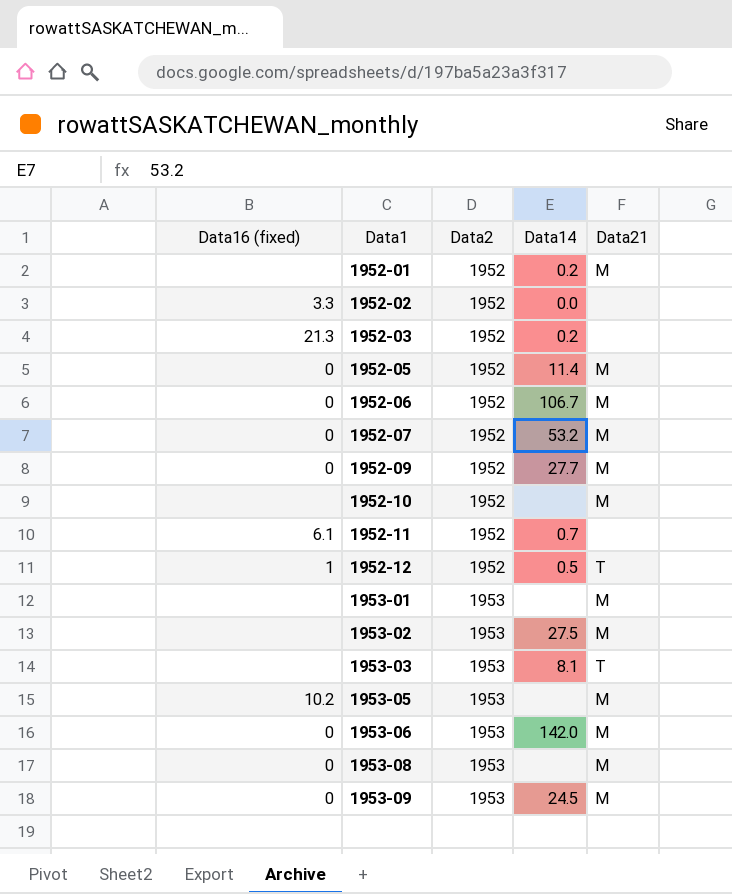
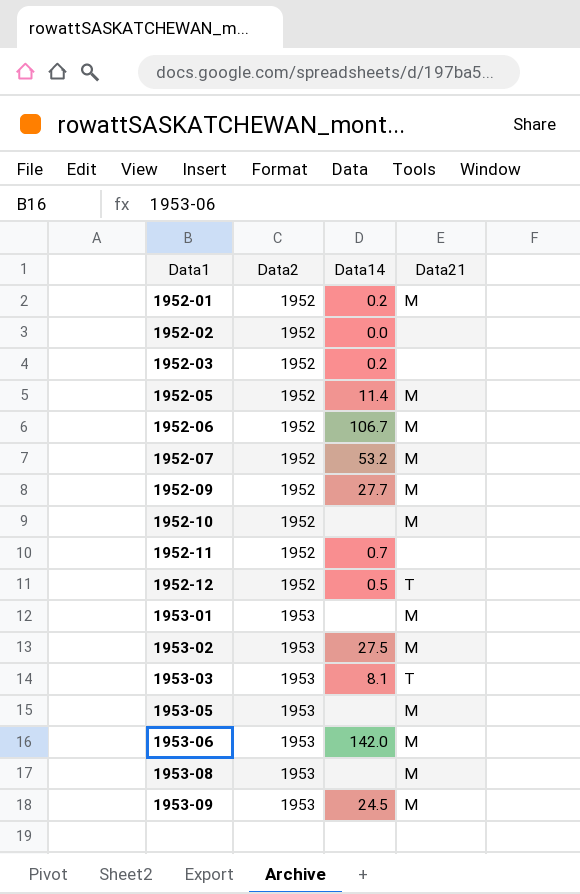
column Data16 (fixed) | position: 1 -> none

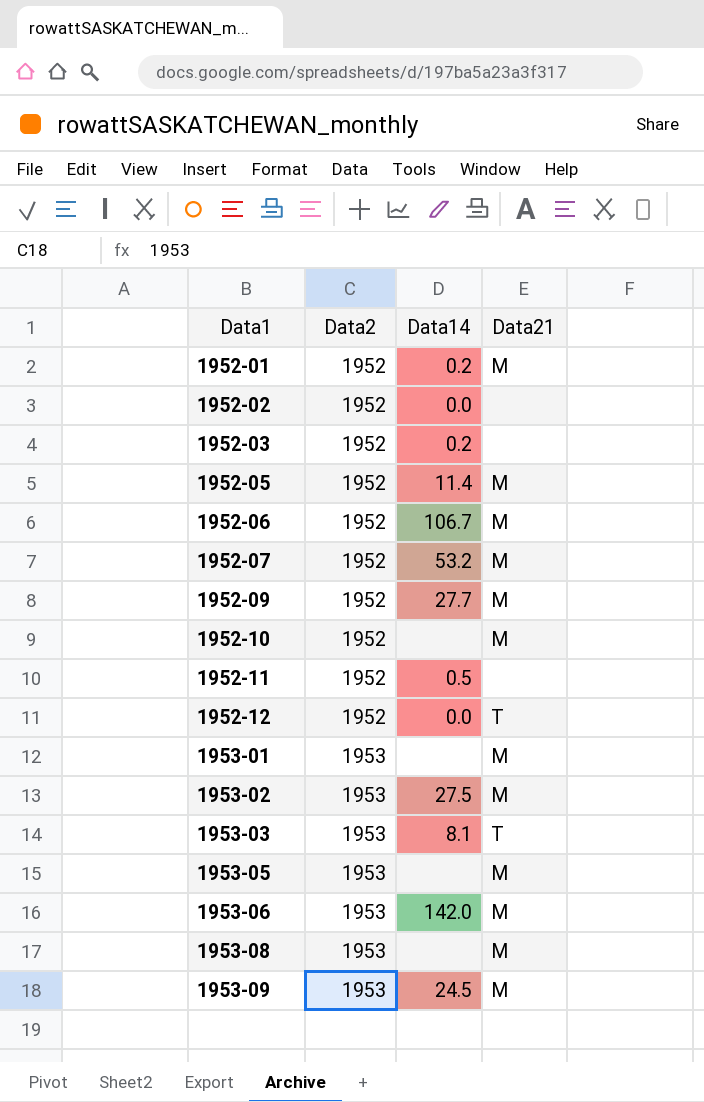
1952-11 | Data14: 0.7 -> 0.5
1952-12 | Data14: 0.5 -> 0.0

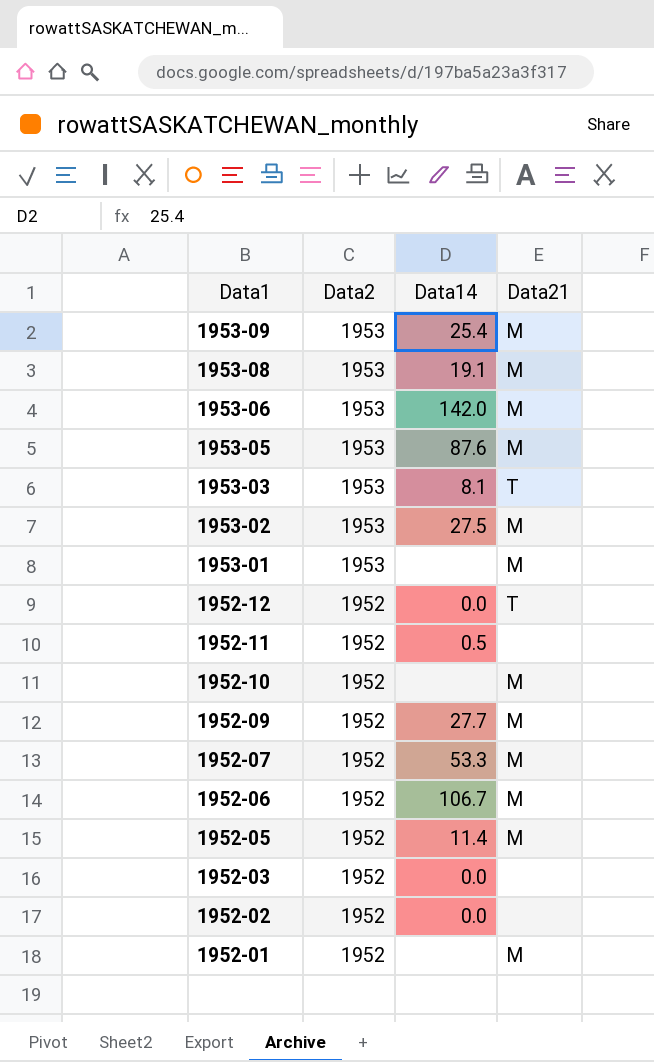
row order: Data1 ascending -> Data1 descending
1953-09 | Data14: 24.5 -> 25.4
1953-08 | Data14: none -> 19.1
1953-05 | Data14: none -> 87.6
1952-07 | Data14: 53.2 -> 53.3
1952-03 | Data14: 0.2 -> 0.0
1952-01 | Data14: 0.2 -> none

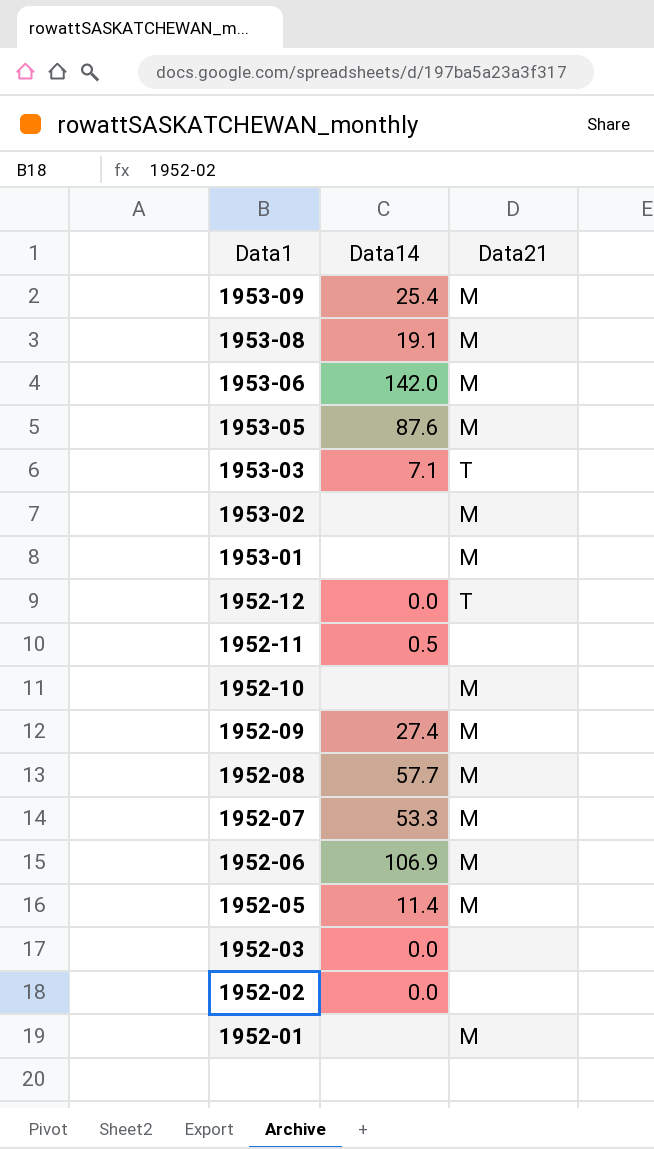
column Data2 | position: 2 -> none
1953-03 | Data14: 8.1 -> 7.1
1953-02 | Data14: 27.5 -> none
1952-09 | Data14: 27.7 -> 27.4
row 1952-08: none -> 57.7 | M
1952-06 | Data14: 106.7 -> 106.9

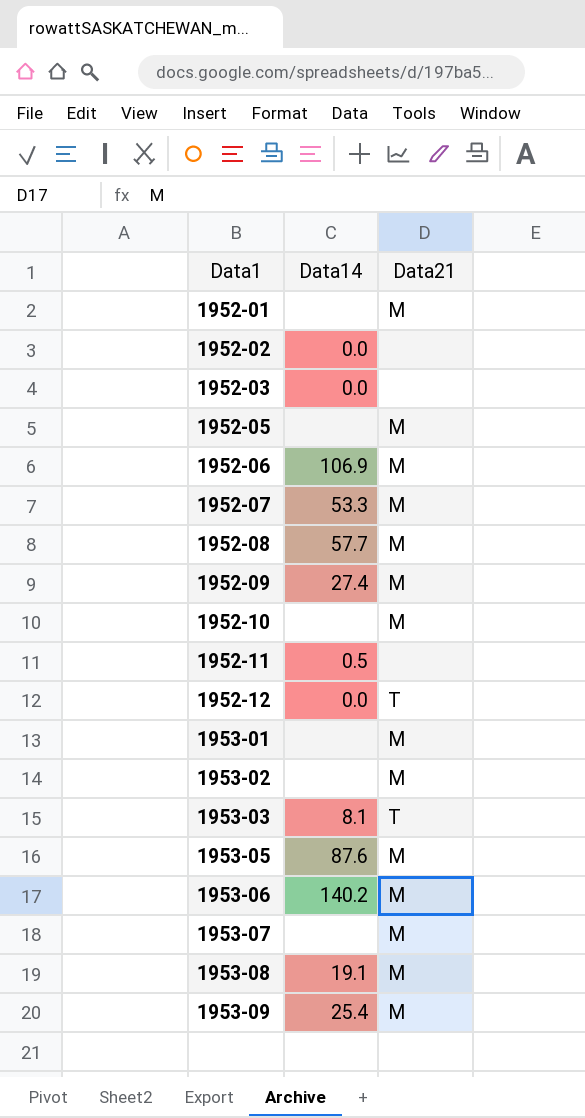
row order: Data1 descending -> Data1 ascending
1952-05 | Data14: 11.4 -> none
1953-03 | Data14: 7.1 -> 8.1
1953-06 | Data14: 142.0 -> 140.2
row 1953-07: none -> none | M

